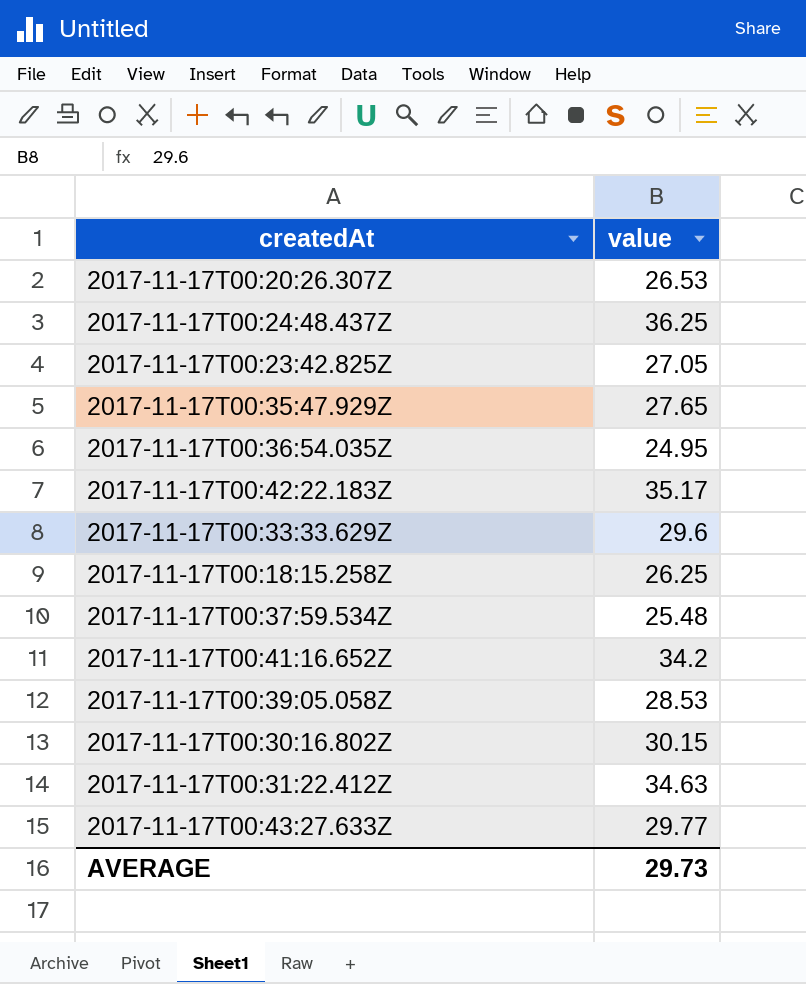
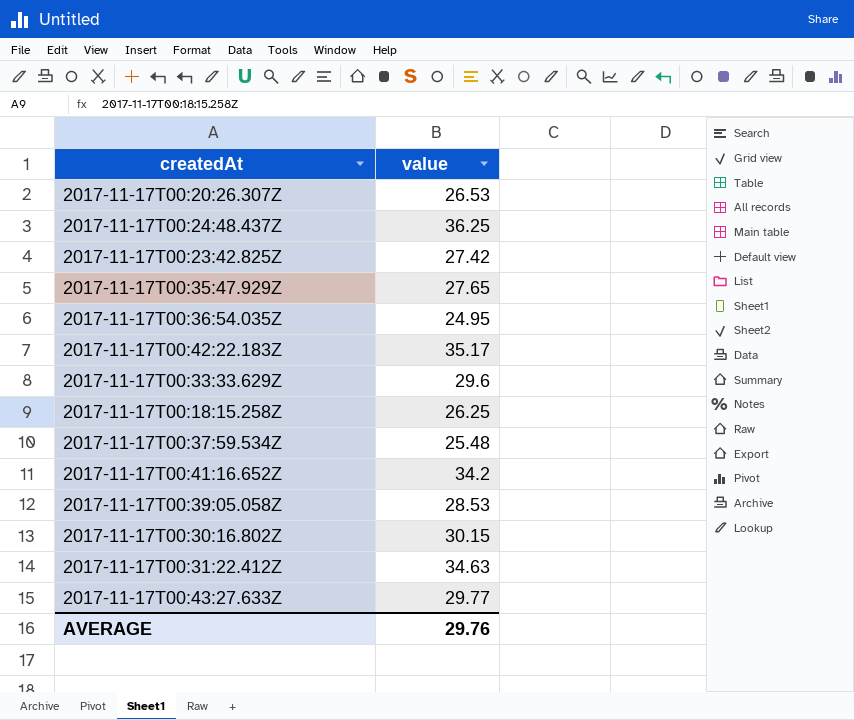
2017-11-17T00:23:42.825Z | value: 27.05 -> 27.42
AVERAGE | value: 29.73 -> 29.76

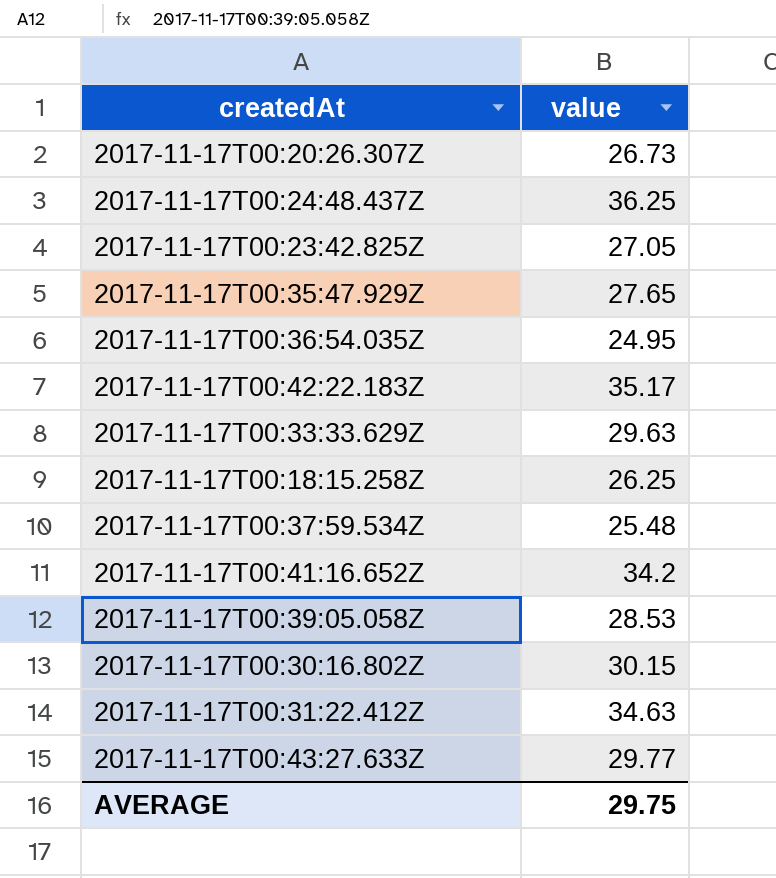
2017-11-17T00:20:26.307Z | value: 26.53 -> 26.73
2017-11-17T00:23:42.825Z | value: 27.42 -> 27.05
2017-11-17T00:33:33.629Z | value: 29.6 -> 29.63
AVERAGE | value: 29.76 -> 29.75

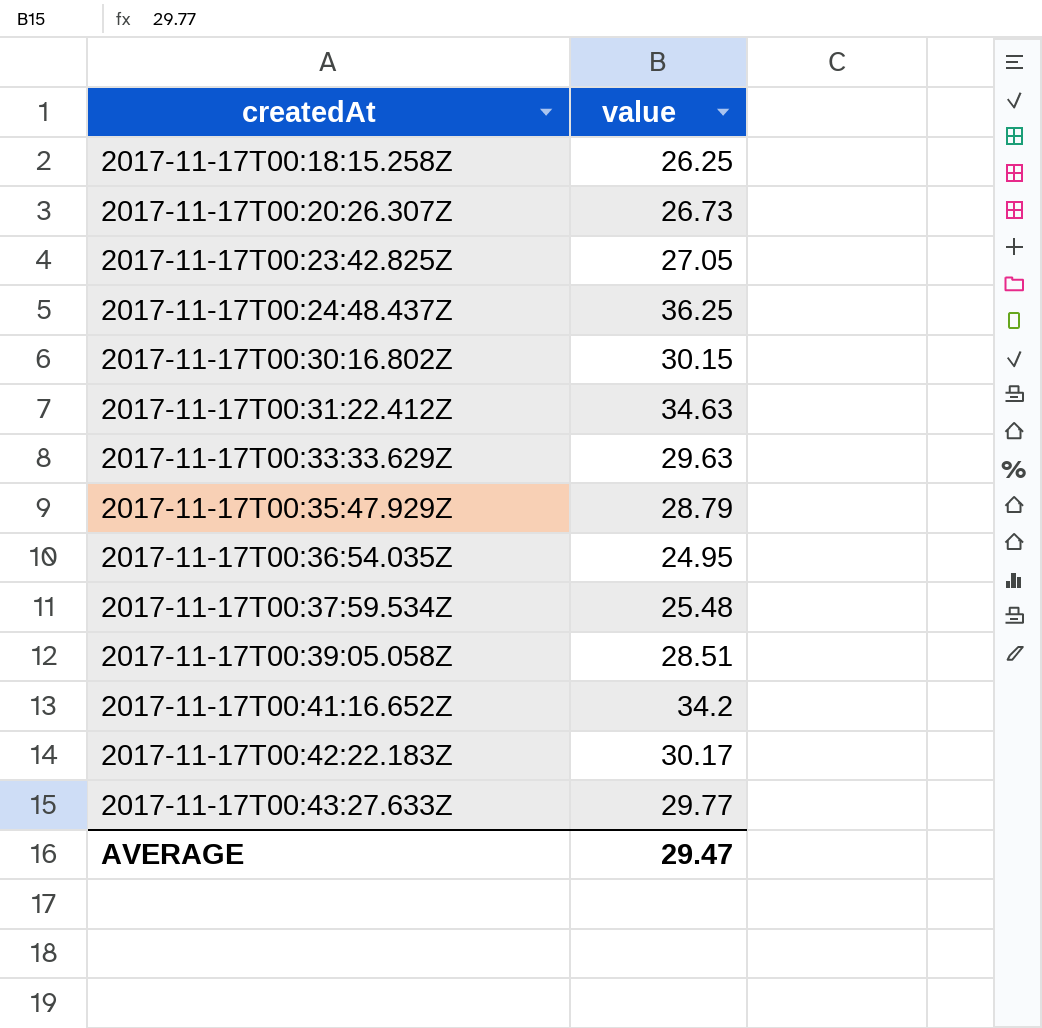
row order: none -> createdAt ascending
2017-11-17T00:35:47.929Z | value: 27.65 -> 28.79
2017-11-17T00:39:05.058Z | value: 28.53 -> 28.51
2017-11-17T00:42:22.183Z | value: 35.17 -> 30.17
AVERAGE | value: 29.75 -> 29.47

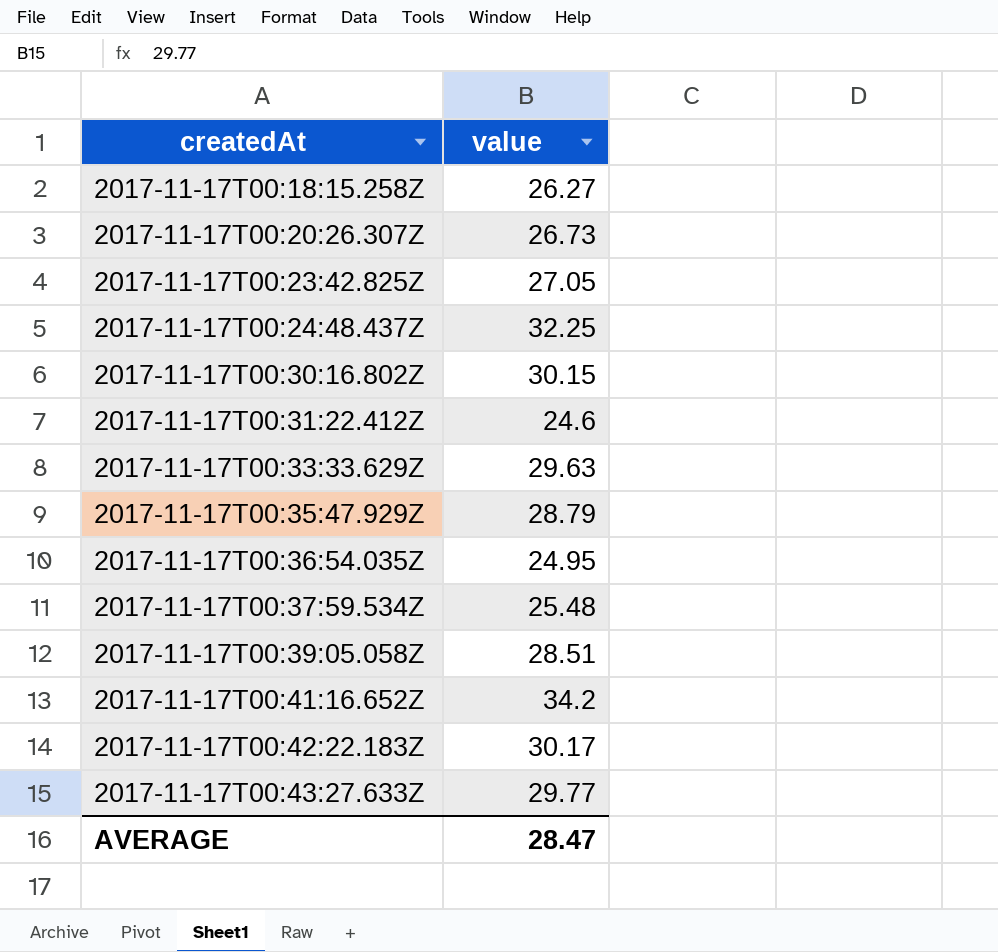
2017-11-17T00:18:15.258Z | value: 26.25 -> 26.27
2017-11-17T00:24:48.437Z | value: 36.25 -> 32.25
2017-11-17T00:31:22.412Z | value: 34.63 -> 24.6
AVERAGE | value: 29.47 -> 28.47

